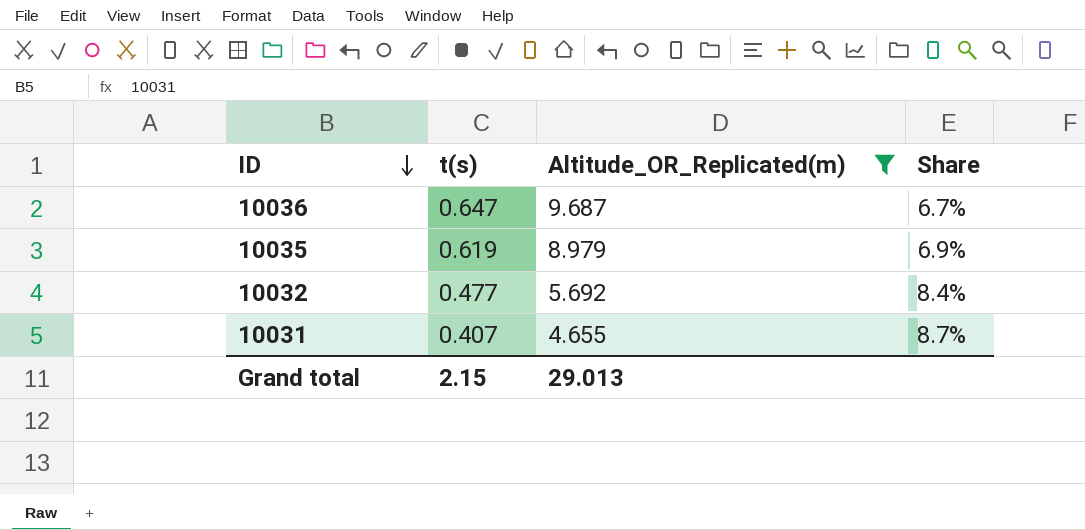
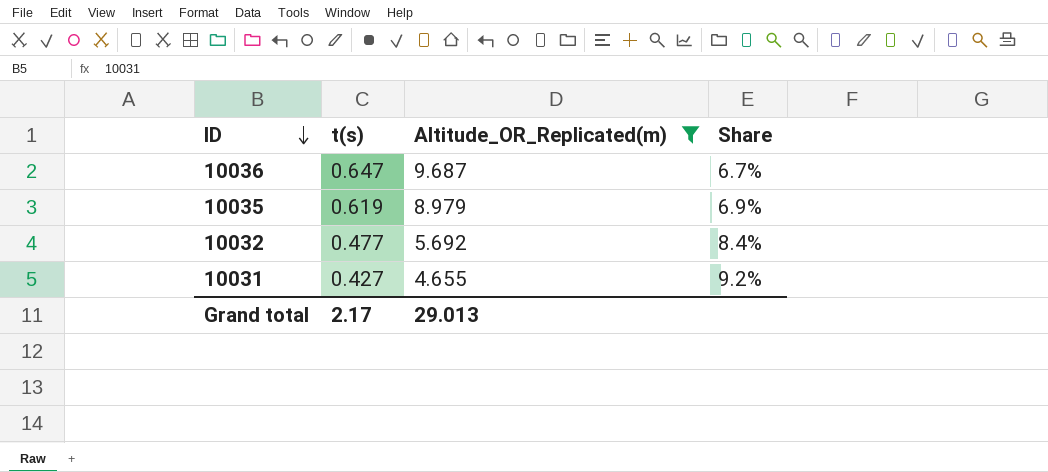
10031 | t(s): 0.407 -> 0.427
10031 | Share: 8.7% -> 9.2%
Grand total | t(s): 2.15 -> 2.17

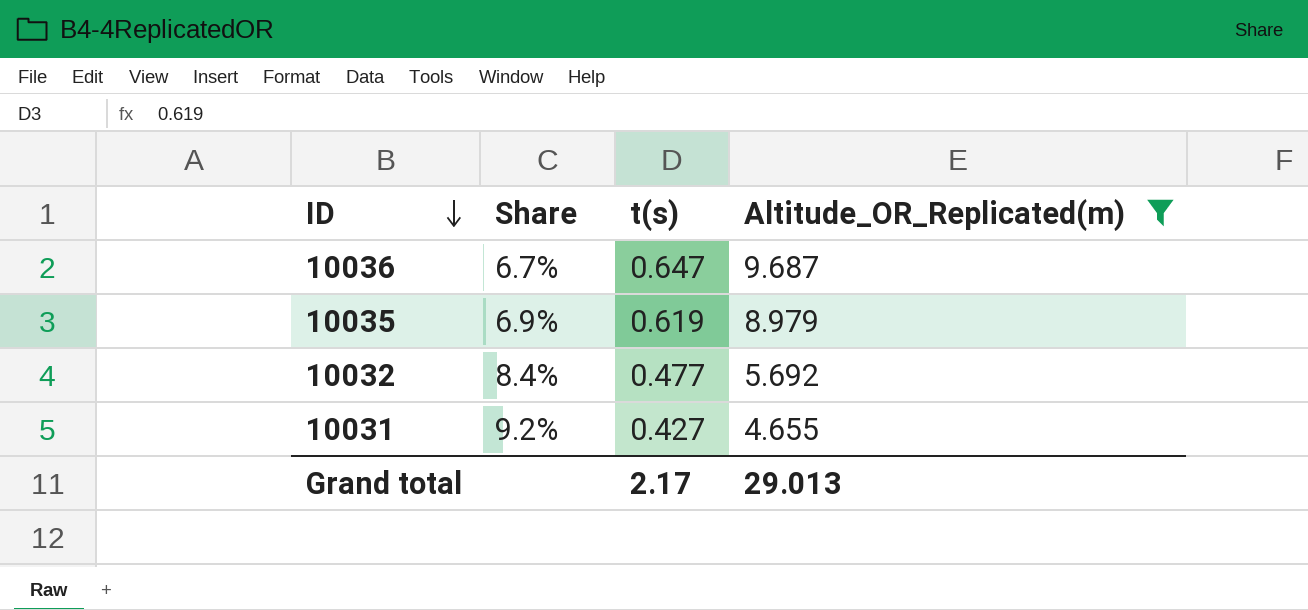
column Share | position: 4 -> 2

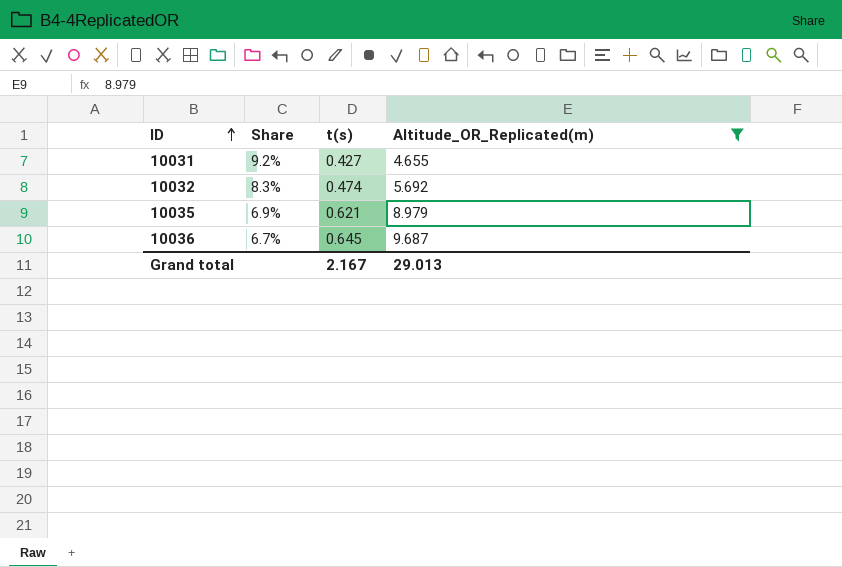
row order: ID descending -> ID ascending
10032 | Share: 8.4% -> 8.3%
10032 | t(s): 0.477 -> 0.474
10035 | t(s): 0.619 -> 0.621
10036 | t(s): 0.647 -> 0.645
Grand total | t(s): 2.17 -> 2.167

